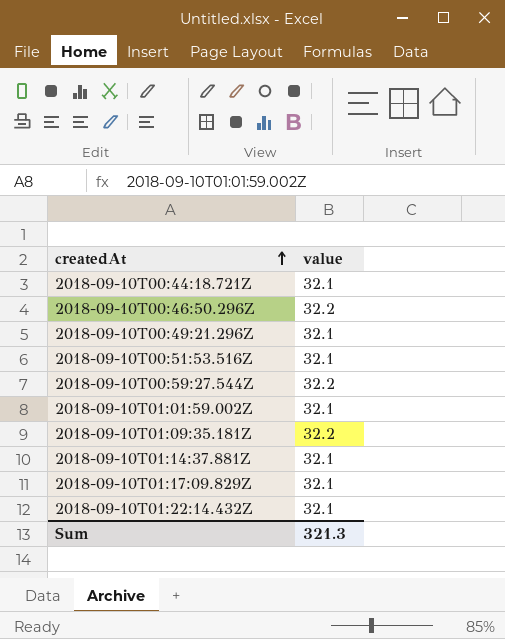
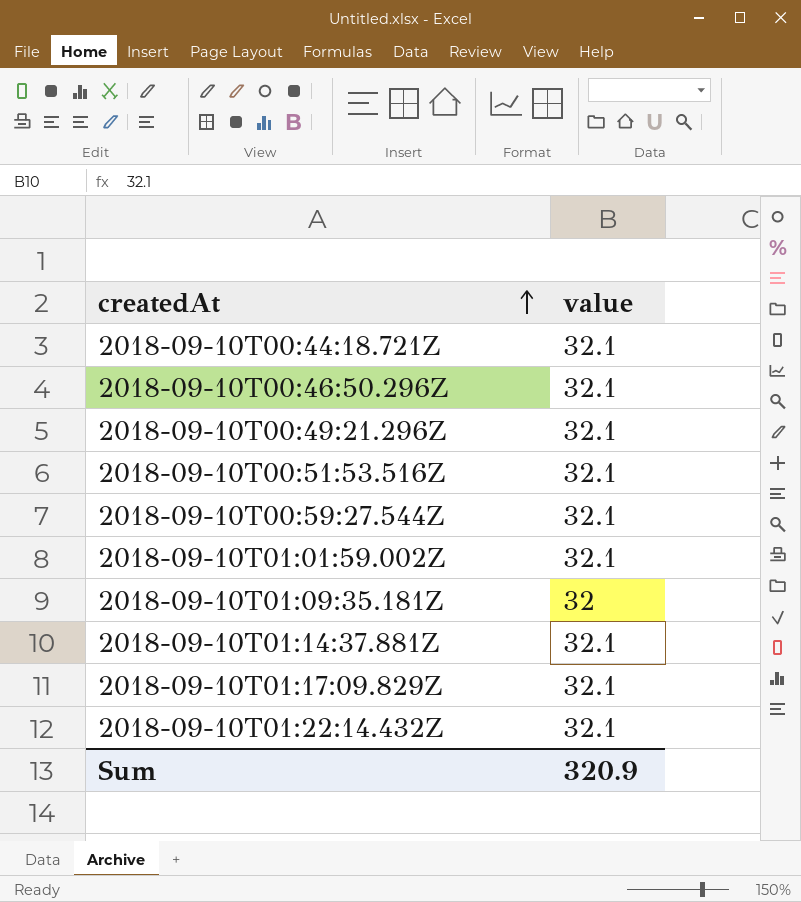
2018-09-10T00:46:50.296Z | value: 32.2 -> 32.1
2018-09-10T00:59:27.544Z | value: 32.2 -> 32.1
2018-09-10T01:09:35.181Z | value: 32.2 -> 32
Sum | value: 321.3 -> 320.9

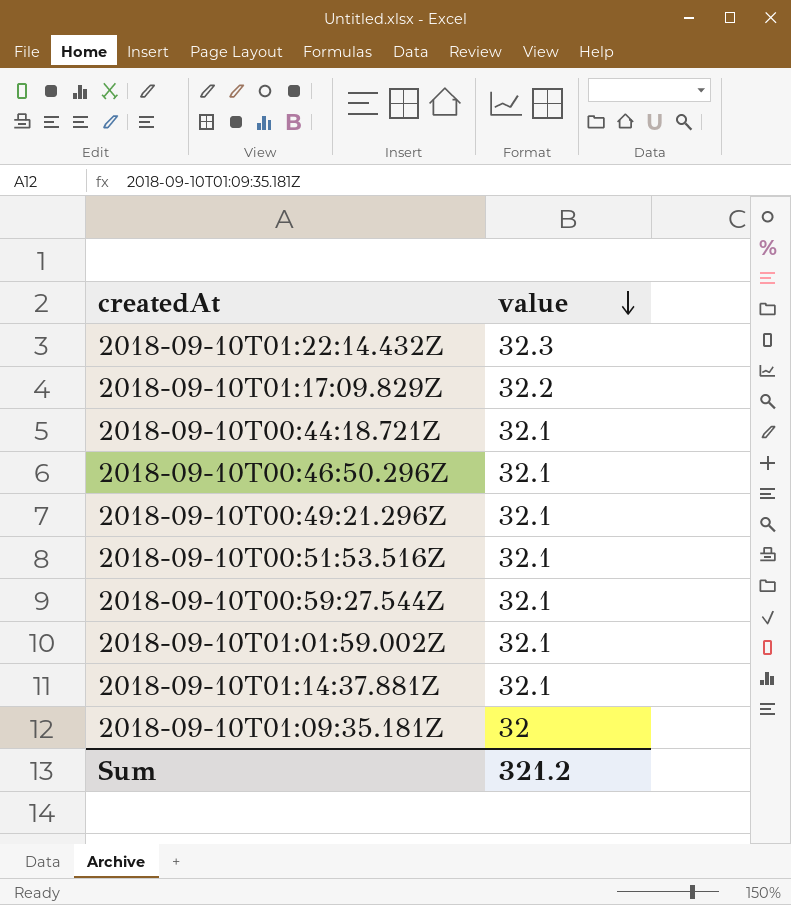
row order: createdAt ascending -> value descending
2018-09-10T01:22:14.432Z | value: 32.1 -> 32.3
2018-09-10T01:17:09.829Z | value: 32.1 -> 32.2
Sum | value: 320.9 -> 321.2

